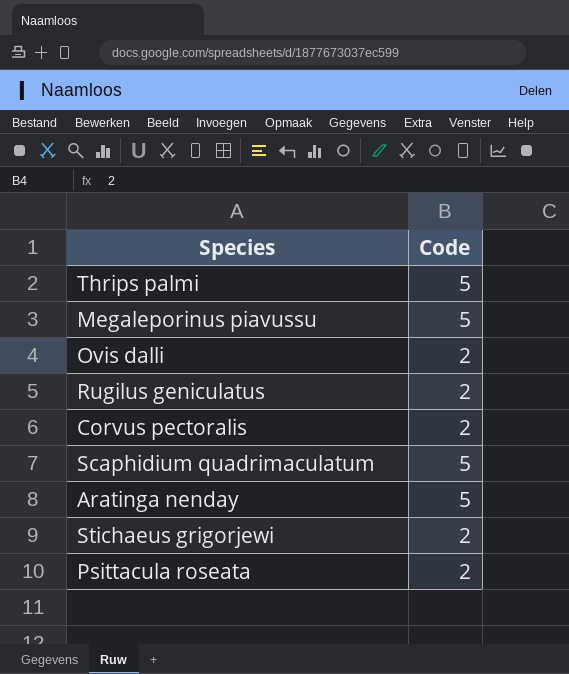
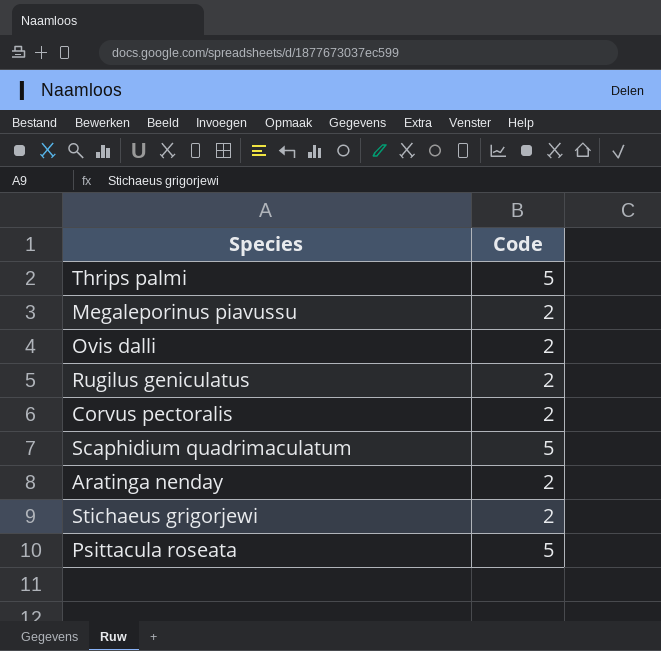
Megaleporinus piavussu | Code: 5 -> 2
Aratinga nenday | Code: 5 -> 2
Psittacula roseata | Code: 2 -> 5

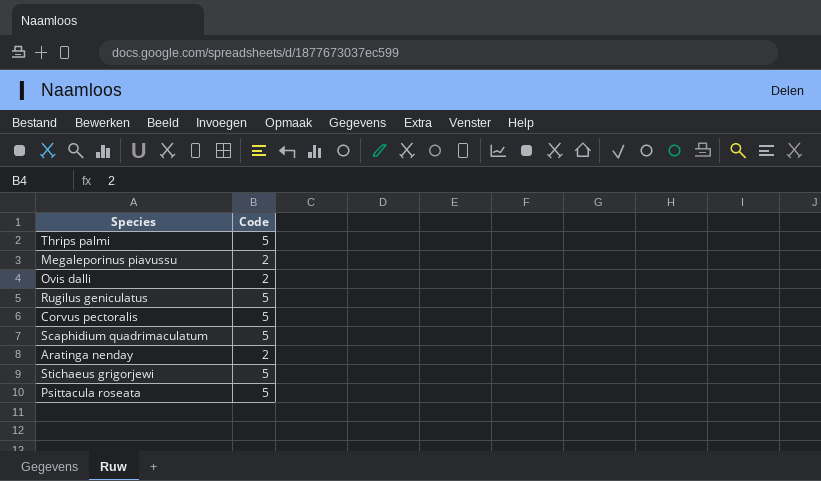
Rugilus geniculatus | Code: 2 -> 5
Corvus pectoralis | Code: 2 -> 5
Stichaeus grigorjewi | Code: 2 -> 5

